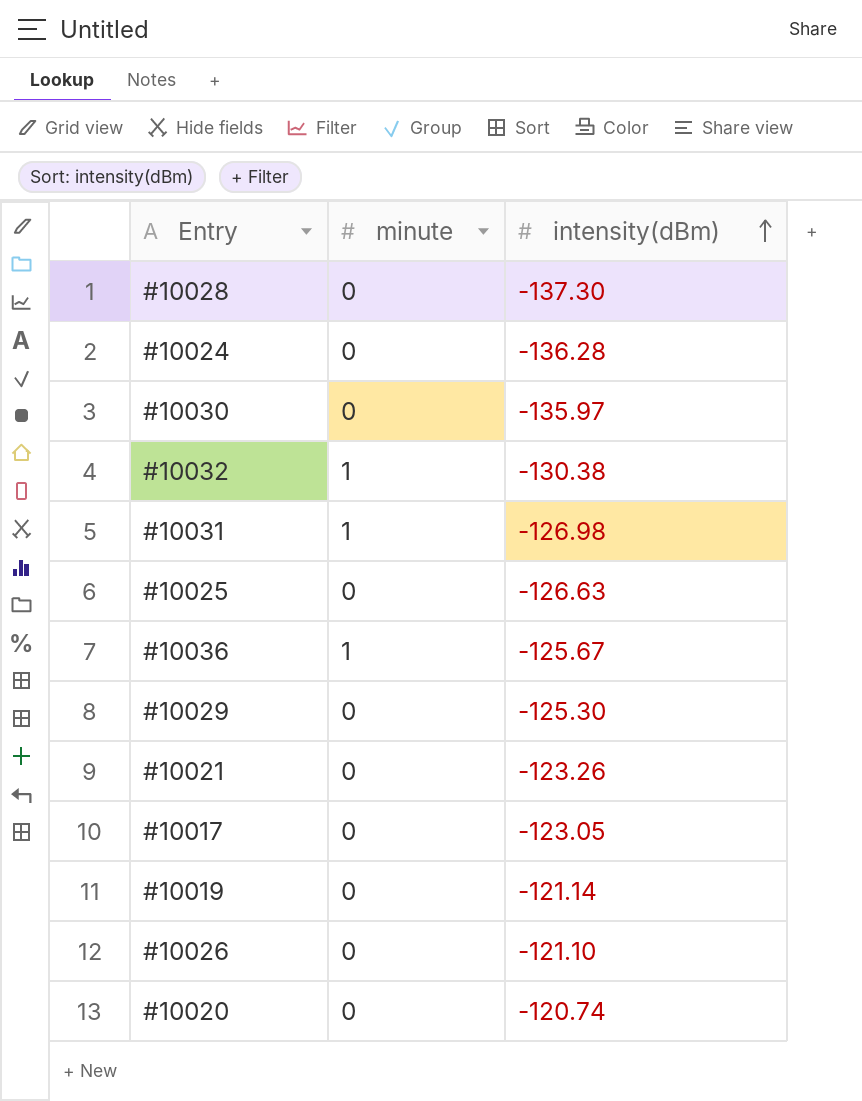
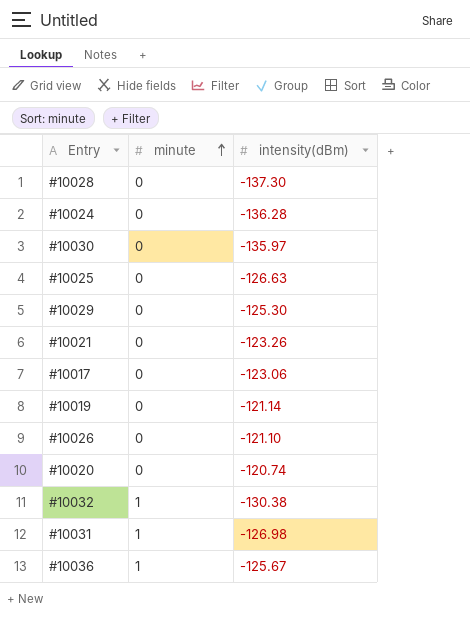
row order: intensity(dBm) ascending -> minute ascending
#10017 | intensity(dBm): -123.05 -> -123.06

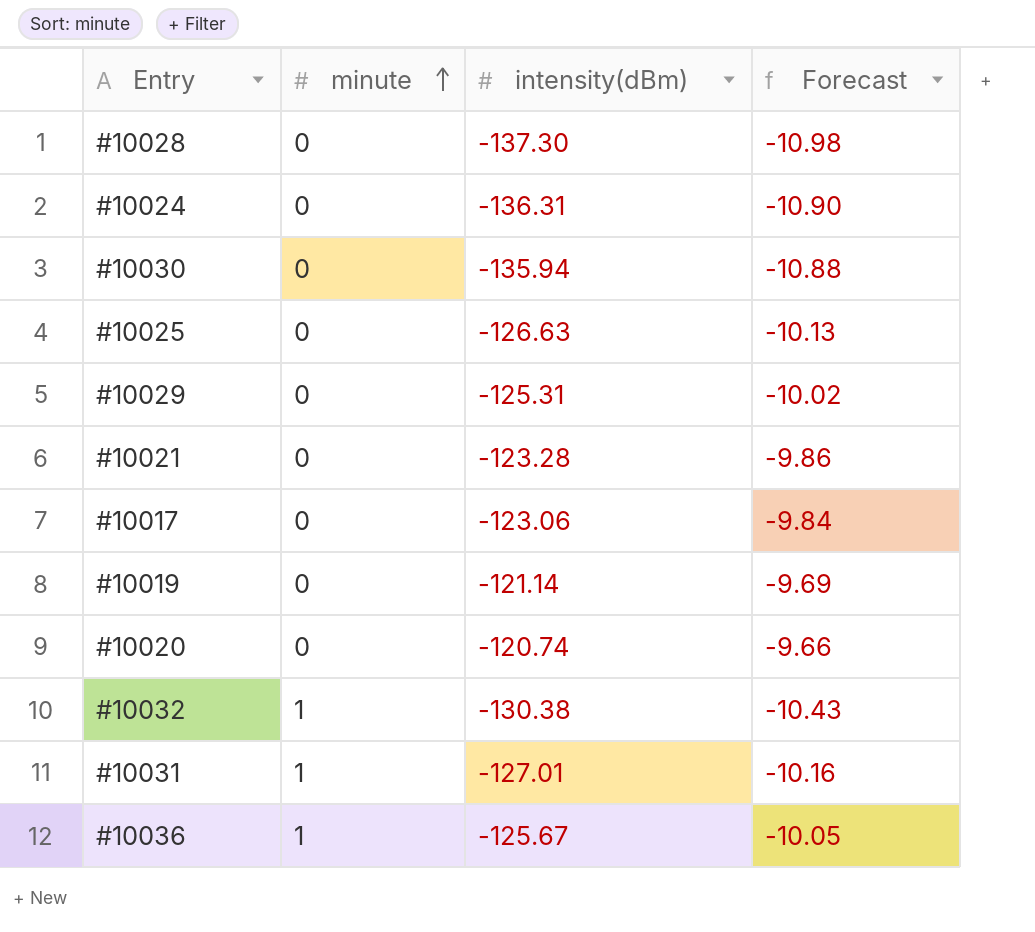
column Forecast | formula: none -> [intensity(dBm)] * 0.08
row #10026: 0 | -121.10 -> none
#10024 | intensity(dBm): -136.28 -> -136.31
#10030 | intensity(dBm): -135.97 -> -135.94
#10029 | intensity(dBm): -125.30 -> -125.31
#10021 | intensity(dBm): -123.26 -> -123.28
#10031 | intensity(dBm): -126.98 -> -127.01

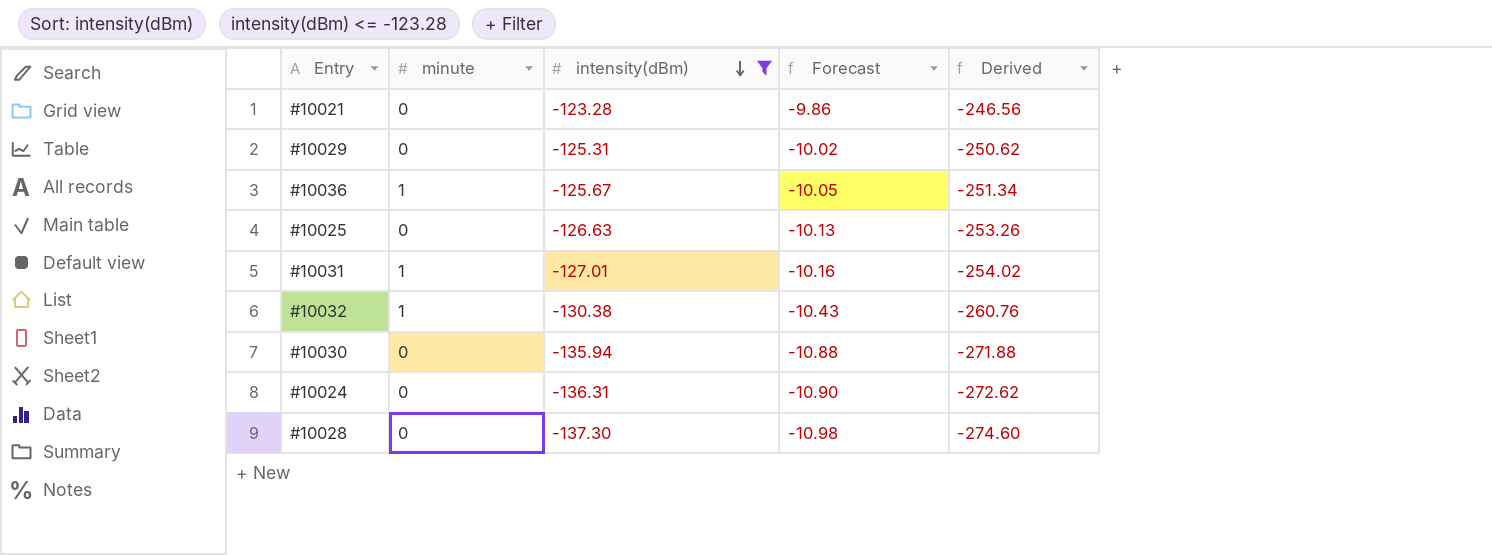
filter: none -> intensity(dBm) <= -123.28
row order: minute ascending -> intensity(dBm) descending
column Derived | formula: none -> [intensity(dBm)] * 2

